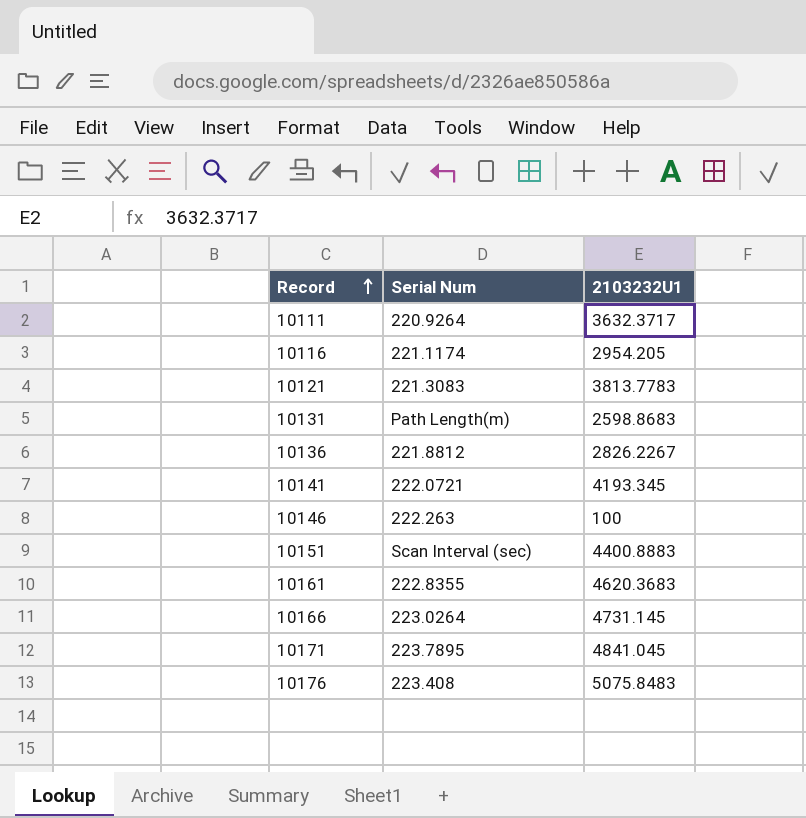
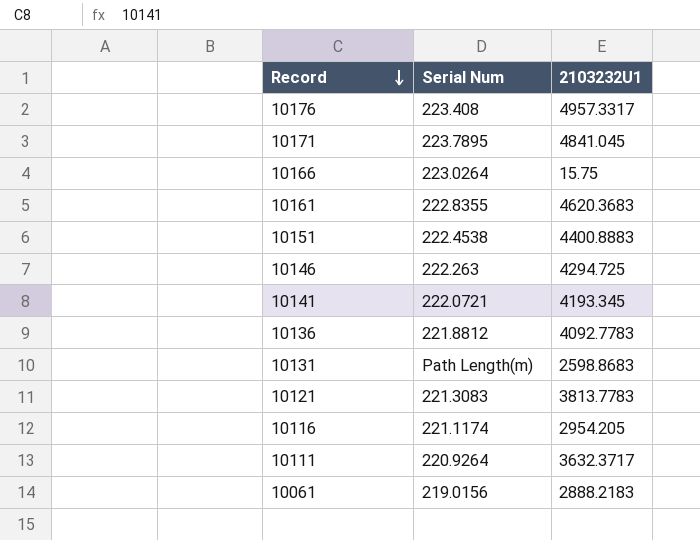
row order: Record ascending -> Record descending
10176 | 2103232U1: 5075.8483 -> 4957.3317
10166 | 2103232U1: 4731.145 -> 15.75
10151 | Serial Num: Scan Interval (sec) -> 222.4538
10146 | 2103232U1: 100 -> 4294.725
10136 | 2103232U1: 2826.2267 -> 4092.7783
row 10061: none -> 219.0156 | 2888.2183

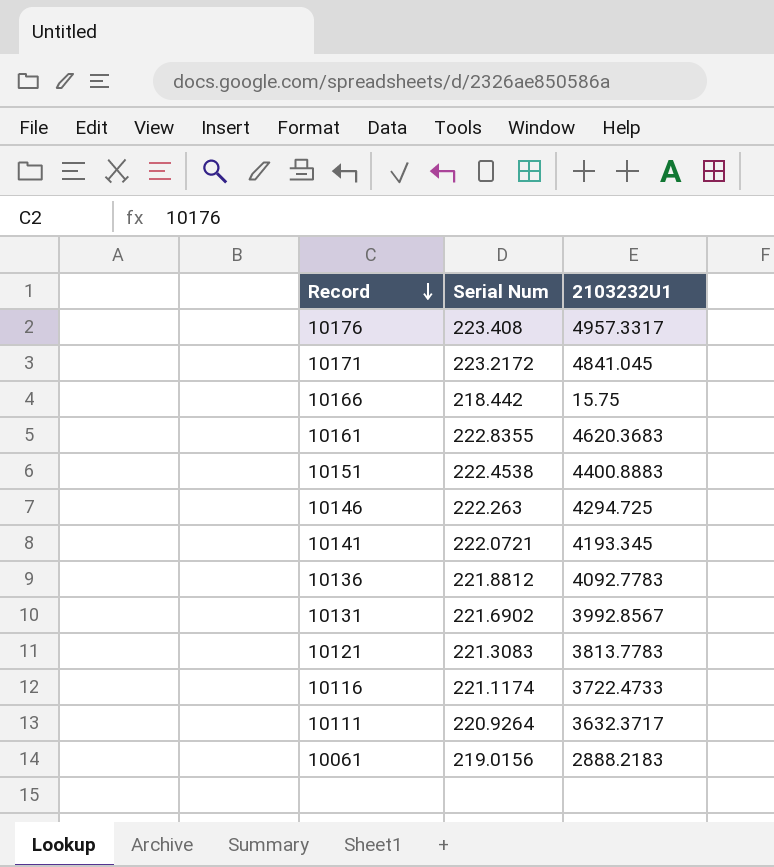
10171 | Serial Num: 223.7895 -> 223.2172
10166 | Serial Num: 223.0264 -> 218.442
10131 | Serial Num: Path Length(m) -> 221.6902
10131 | 2103232U1: 2598.8683 -> 3992.8567
10116 | 2103232U1: 2954.205 -> 3722.4733

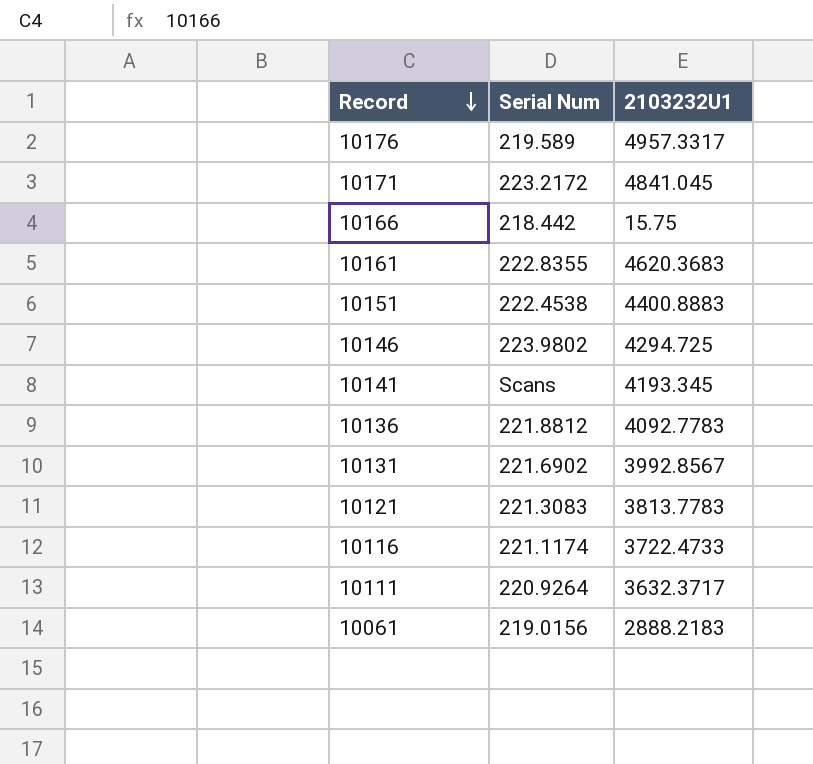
10176 | Serial Num: 223.408 -> 219.589
10146 | Serial Num: 222.263 -> 223.9802
10141 | Serial Num: 222.0721 -> Scans

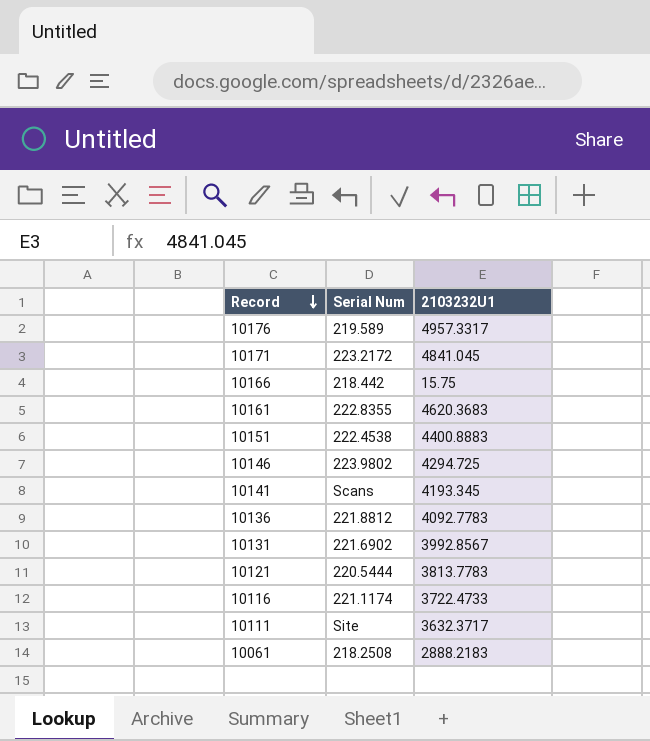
10121 | Serial Num: 221.3083 -> 220.5444
10111 | Serial Num: 220.9264 -> Site
10061 | Serial Num: 219.0156 -> 218.2508

